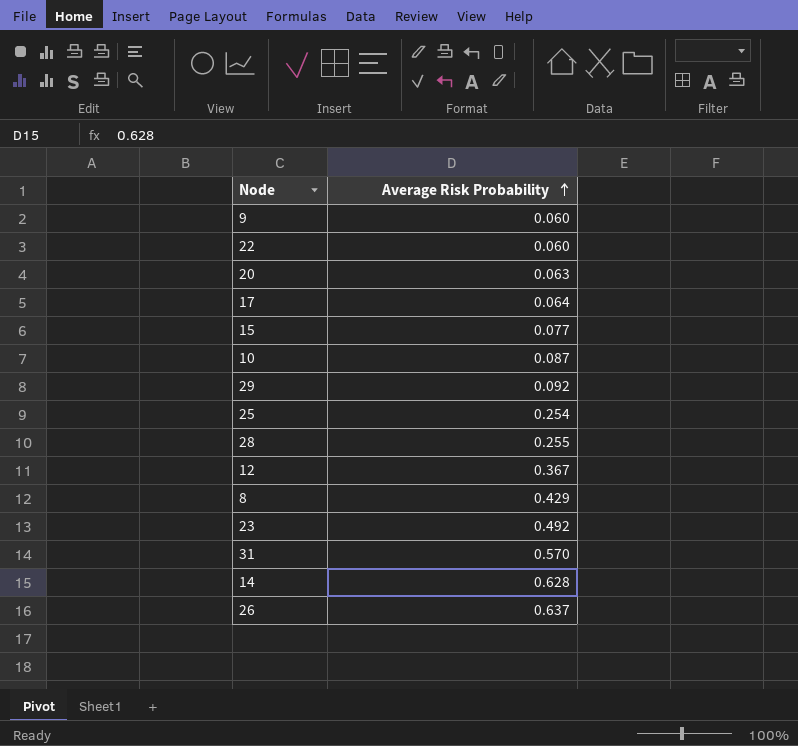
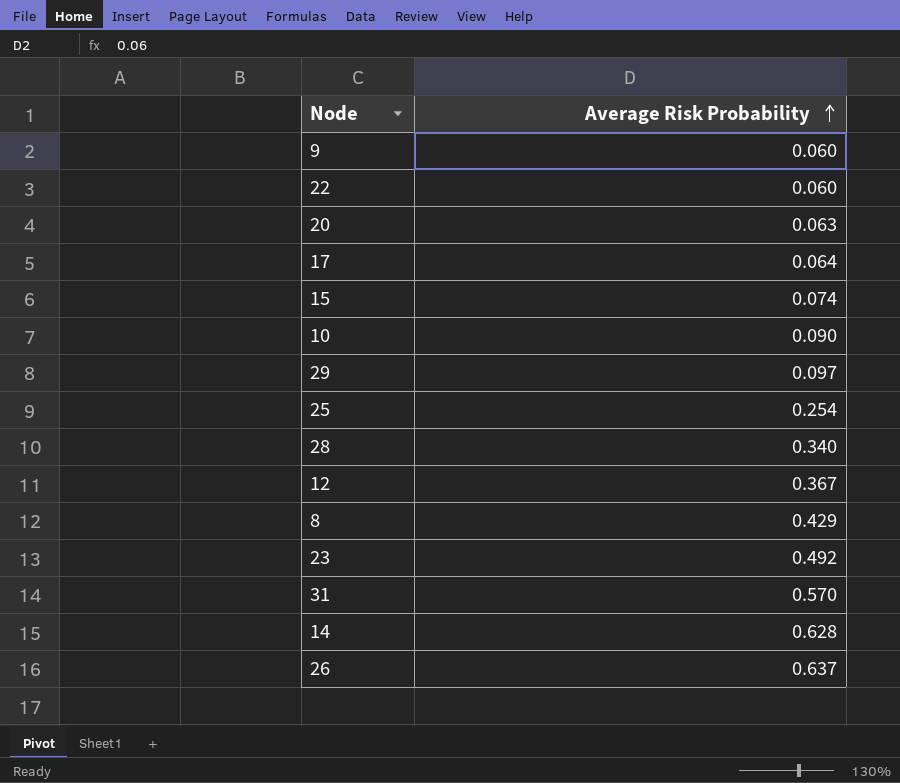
15 | Average Risk Probability: 0.077 -> 0.074
10 | Average Risk Probability: 0.087 -> 0.090
29 | Average Risk Probability: 0.092 -> 0.097
28 | Average Risk Probability: 0.255 -> 0.340

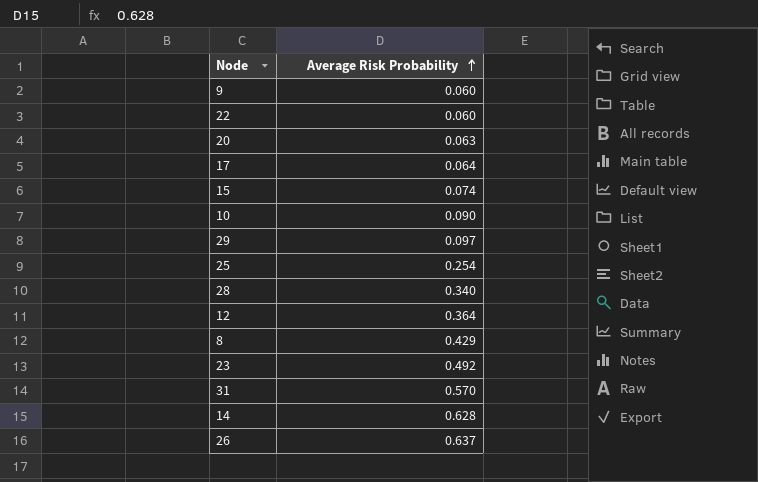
12 | Average Risk Probability: 0.367 -> 0.364

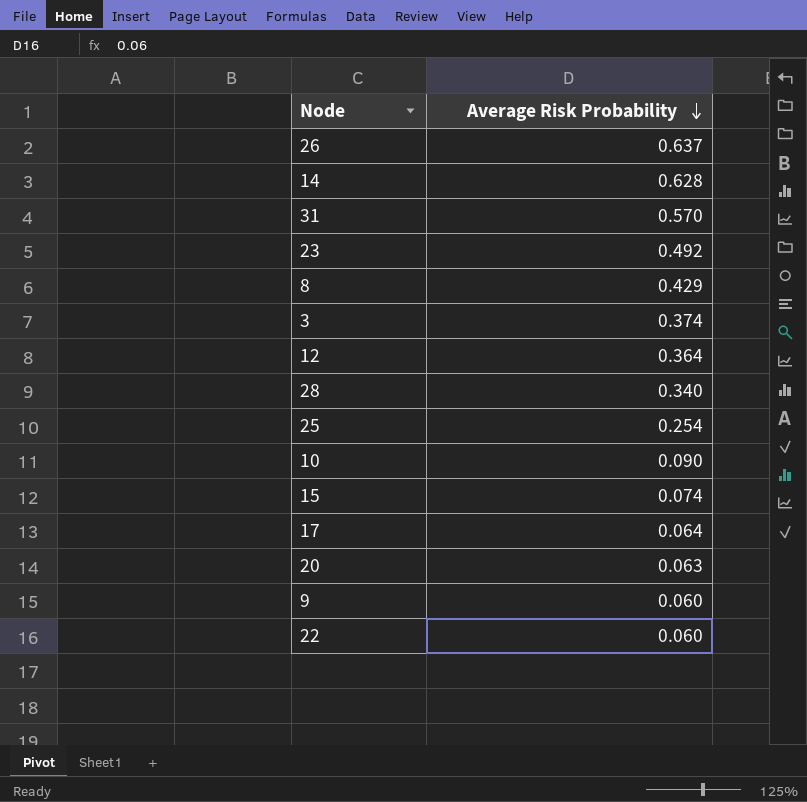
row order: Average Risk Probability ascending -> Average Risk Probability descending
row 29: 0.097 -> none
row 3: none -> 0.374

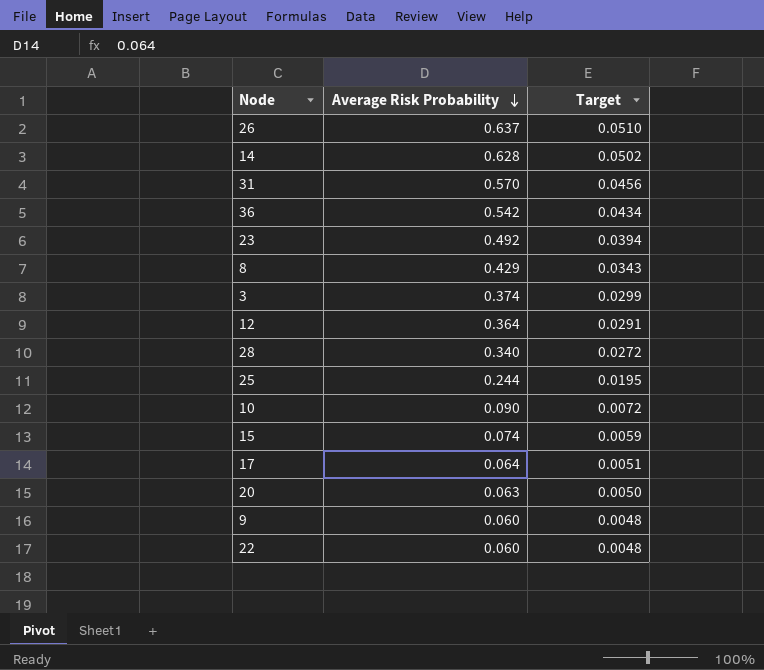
column Target | formula: none -> [Average Risk Probability] * 0.08
row 36: none -> 0.542 | 0.0434
25 | Average Risk Probability: 0.254 -> 0.244

